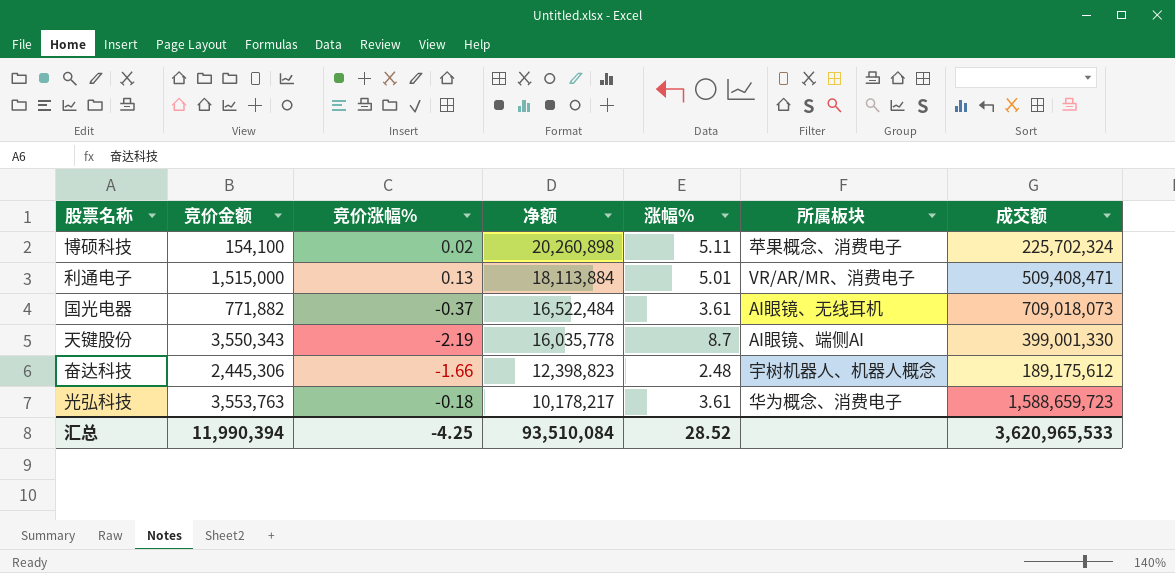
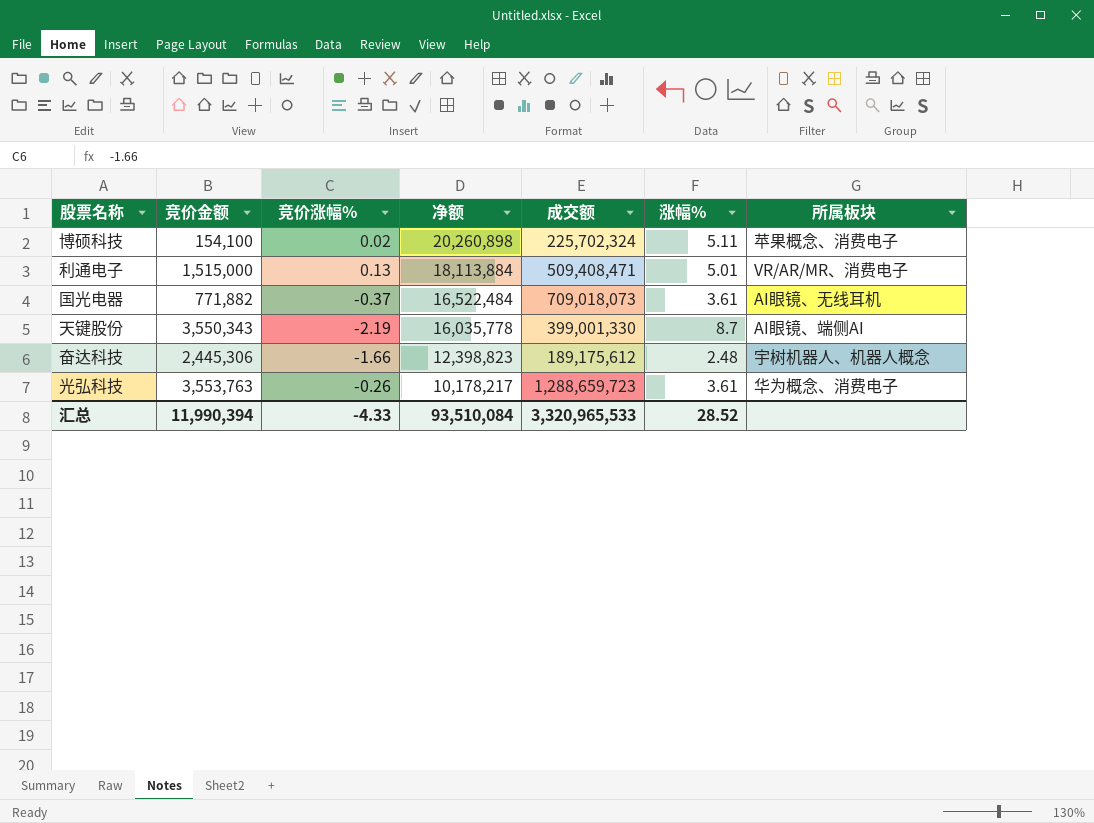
column 成交额 | position: 7 -> 5
光弘科技 | 竞价涨幅%: -0.18 -> -0.26
光弘科技 | 成交额: 1,588,659,723 -> 1,288,659,723
汇总 | 竞价涨幅%: -4.25 -> -4.33
汇总 | 成交额: 3,620,965,533 -> 3,320,965,533

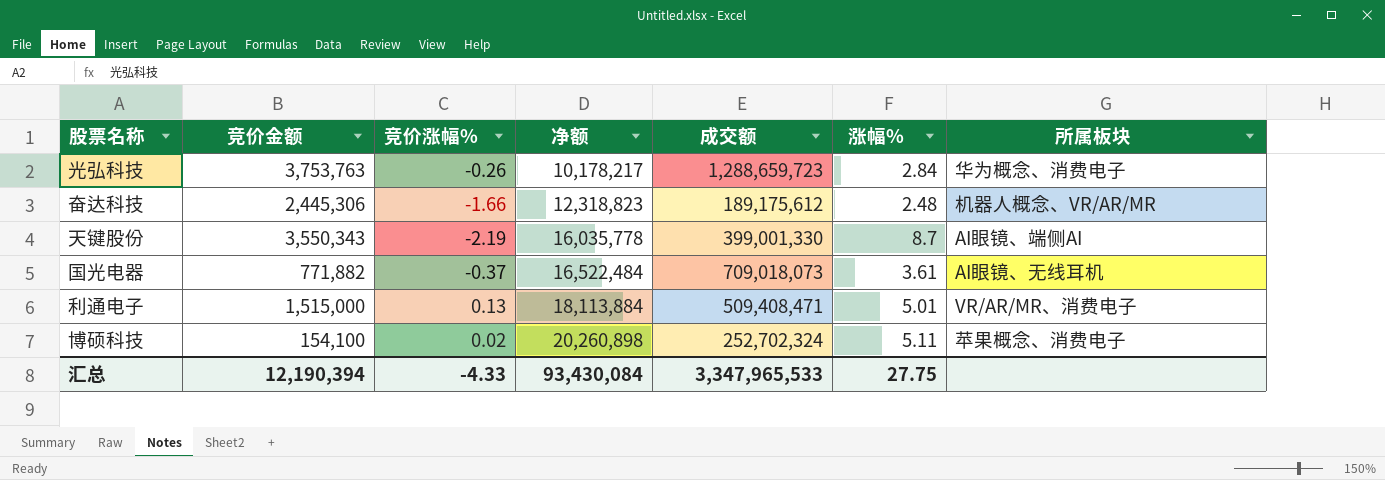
row order: 净额 descending -> 净额 ascending
光弘科技 | 竞价金额: 3,553,763 -> 3,753,763
光弘科技 | 涨幅%: 3.61 -> 2.84
奋达科技 | 净额: 12,398,823 -> 12,318,823
奋达科技 | 所属板块: 宇树机器人、机器人概念 -> 机器人概念、VR/AR/MR
博硕科技 | 成交额: 225,702,324 -> 252,702,324
汇总 | 竞价金额: 11,990,394 -> 12,190,394
汇总 | 净额: 93,510,084 -> 93,430,084
汇总 | 成交额: 3,320,965,533 -> 3,347,965,533
汇总 | 涨幅%: 28.52 -> 27.75

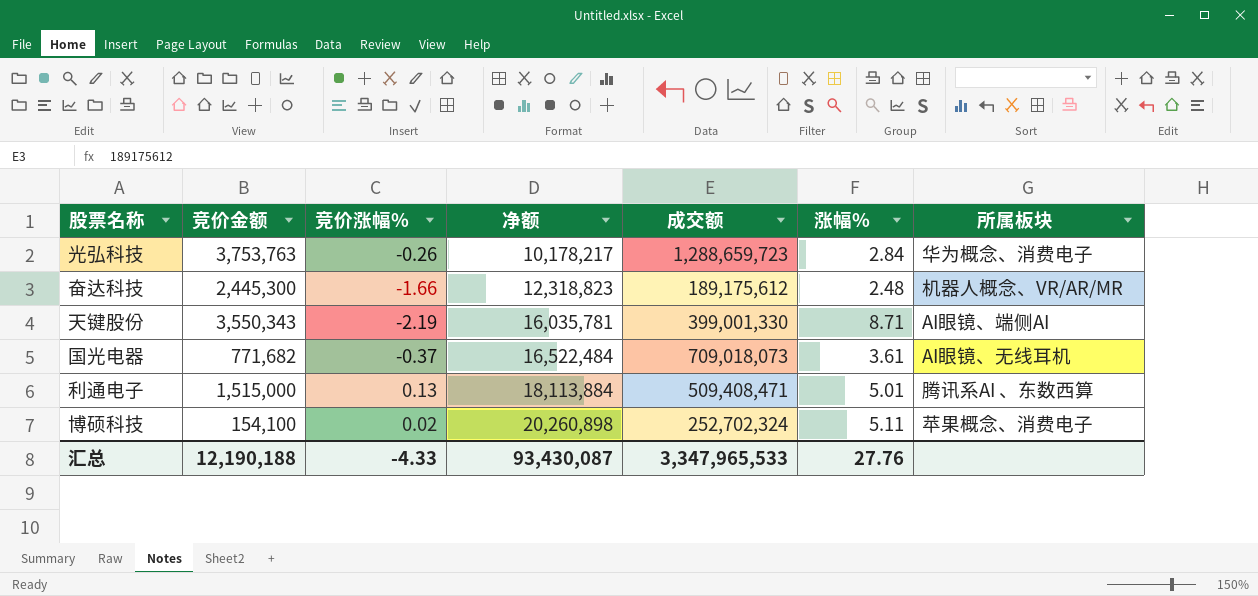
奋达科技 | 竞价金额: 2,445,306 -> 2,445,300
天键股份 | 净额: 16,035,778 -> 16,035,781
天键股份 | 涨幅%: 8.7 -> 8.71
国光电器 | 竞价金额: 771,882 -> 771,682
利通电子 | 所属板块: VR/AR/MR、消费电子 -> 腾讯系AI 、东数西算
汇总 | 竞价金额: 12,190,394 -> 12,190,188
汇总 | 净额: 93,430,084 -> 93,430,087
汇总 | 涨幅%: 27.75 -> 27.76

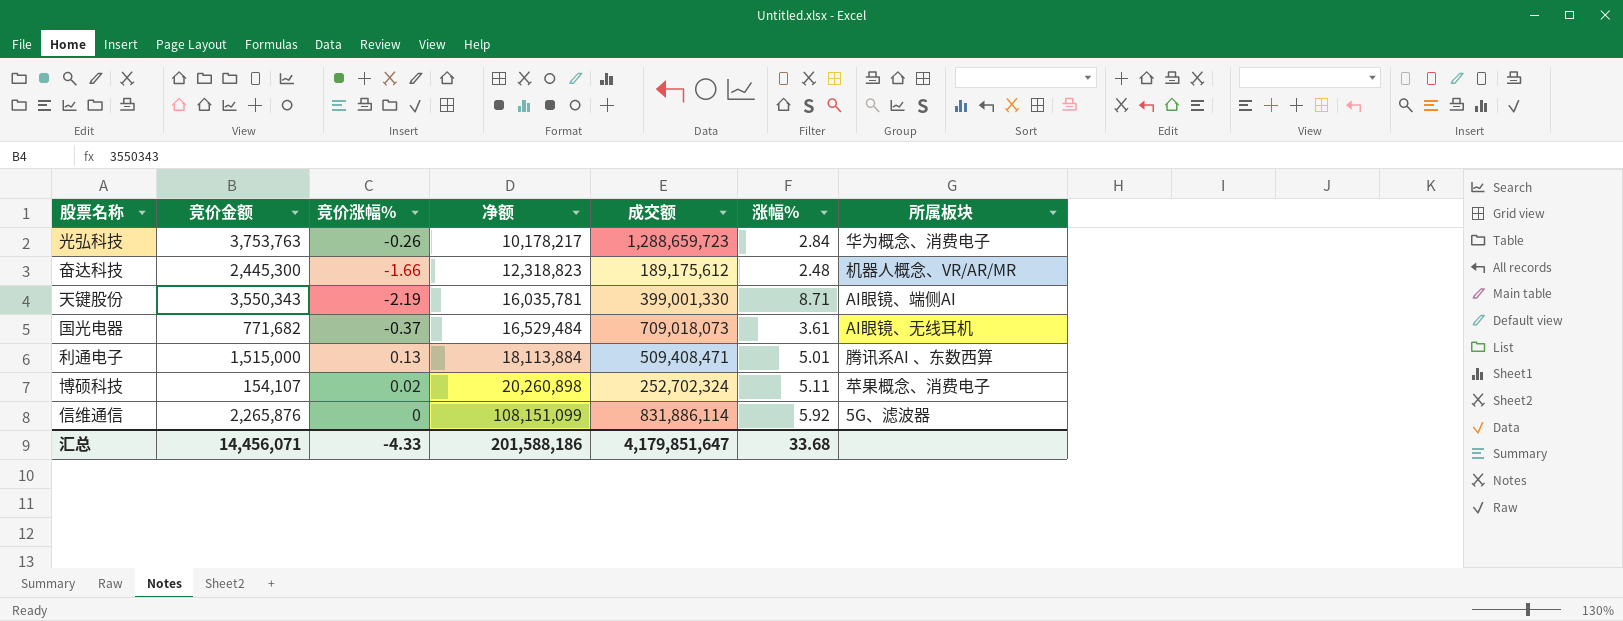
国光电器 | 净额: 16,522,484 -> 16,529,484
博硕科技 | 竞价金额: 154,100 -> 154,107
row 信维通信: none -> 2,265,876 | 0 | 108,151,099 | 831,886,114 | 5.92 | 5G、滤波器
汇总 | 竞价金额: 12,190,188 -> 14,456,071
汇总 | 净额: 93,430,087 -> 201,588,186
汇总 | 成交额: 3,347,965,533 -> 4,179,851,647
汇总 | 涨幅%: 27.76 -> 33.68

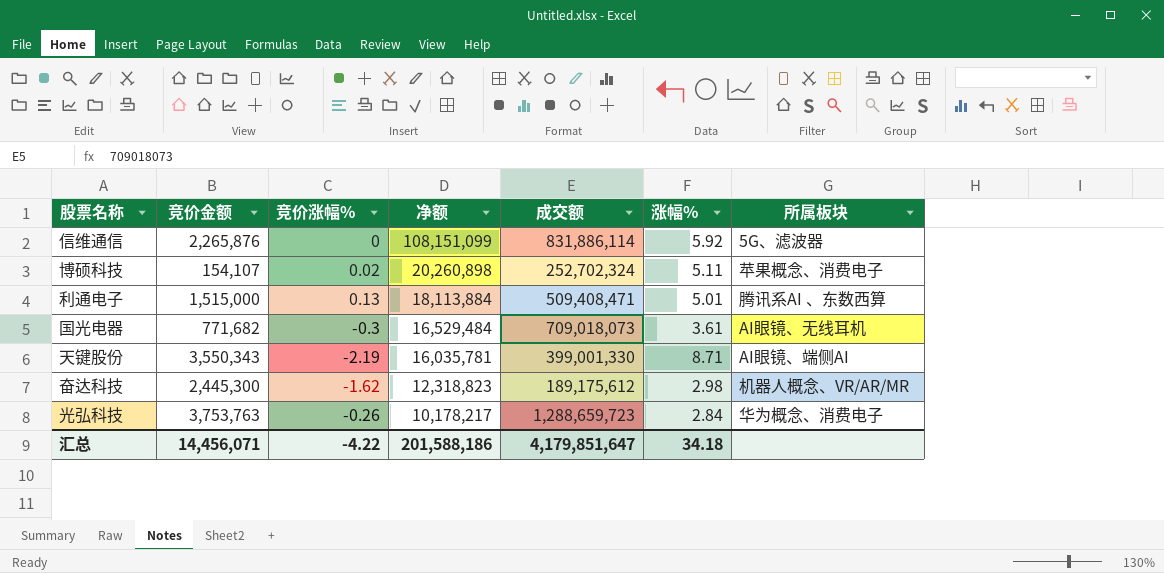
row order: 净额 ascending -> 净额 descending
国光电器 | 竞价涨幅%: -0.37 -> -0.3
奋达科技 | 竞价涨幅%: -1.66 -> -1.62
奋达科技 | 涨幅%: 2.48 -> 2.98
汇总 | 竞价涨幅%: -4.33 -> -4.22
汇总 | 涨幅%: 33.68 -> 34.18

